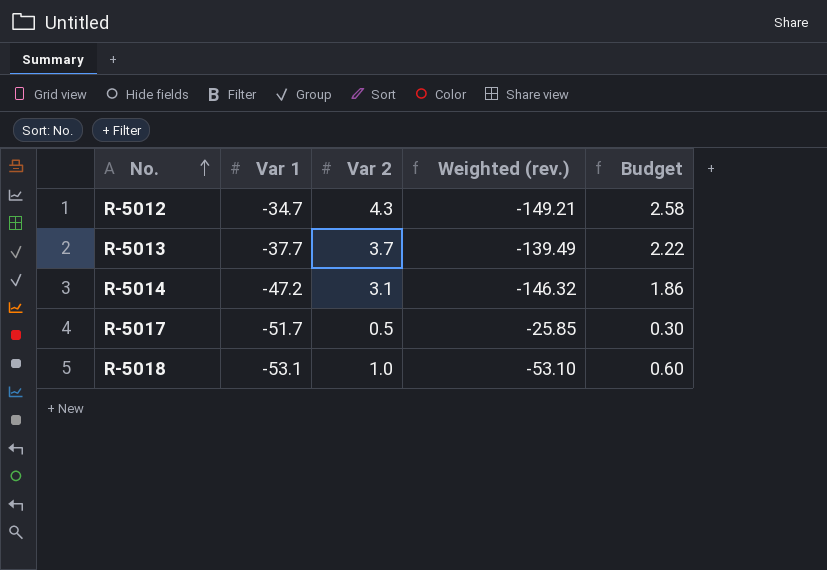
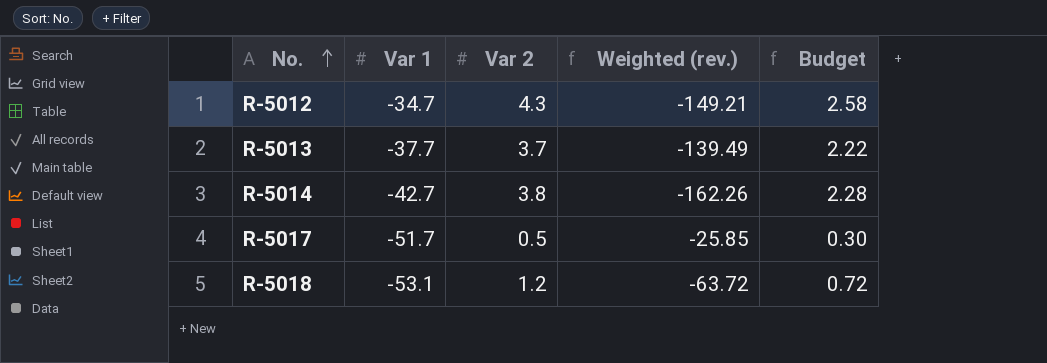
R-5014 | Var 1: -47.2 -> -42.7
R-5014 | Var 2: 3.1 -> 3.8
R-5014 | Weighted (rev.): -146.32 -> -162.26
R-5014 | Budget: 1.86 -> 2.28
R-5018 | Var 2: 1.0 -> 1.2
R-5018 | Weighted (rev.): -53.10 -> -63.72
R-5018 | Budget: 0.60 -> 0.72

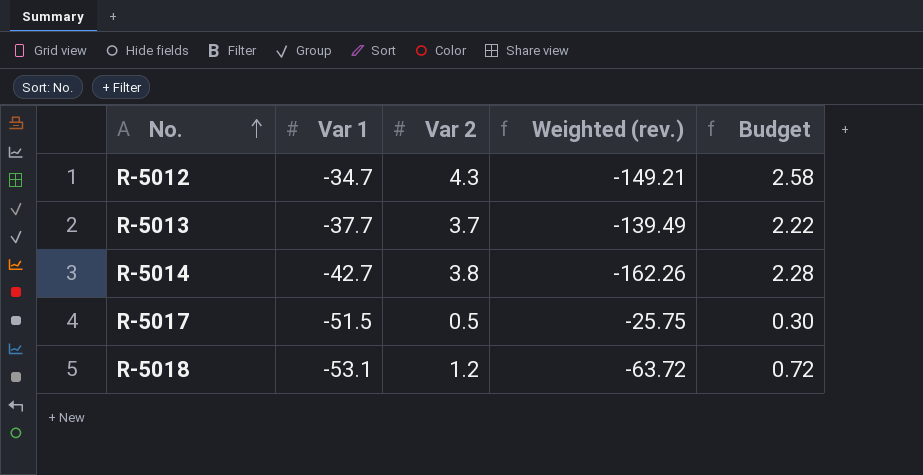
R-5017 | Var 1: -51.7 -> -51.5
R-5017 | Weighted (rev.): -25.85 -> -25.75

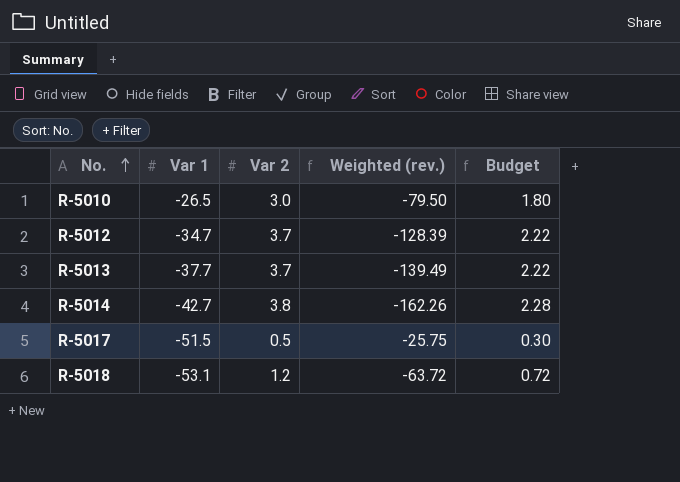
row R-5010: none -> -26.5 | 3.0 | -79.50 | 1.80
R-5012 | Var 2: 4.3 -> 3.7
R-5012 | Weighted (rev.): -149.21 -> -128.39
R-5012 | Budget: 2.58 -> 2.22

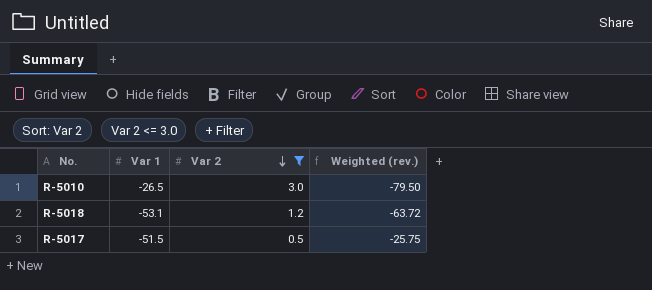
filter: none -> Var 2 <= 3.0
row order: No. ascending -> Var 2 descending
column Budget | formula: [Var 2] * 0.6 -> none

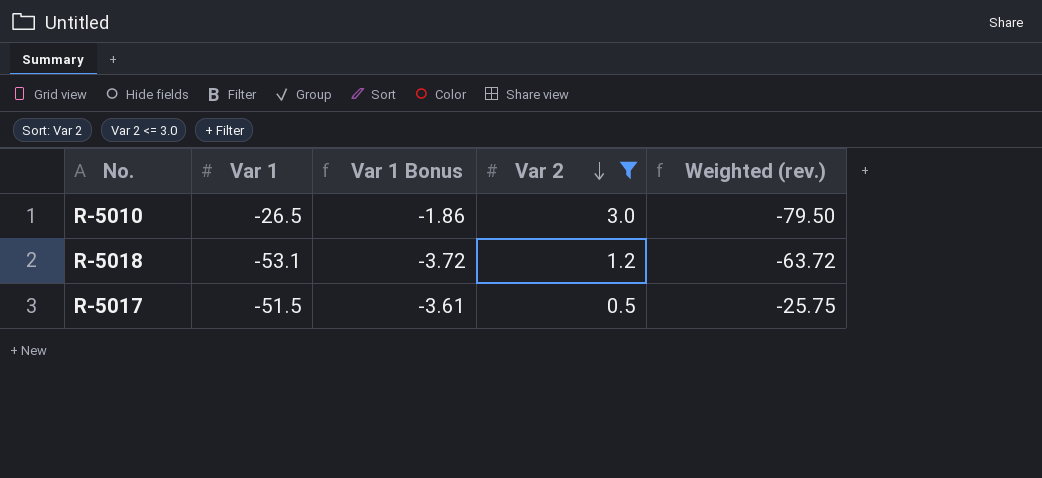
column Var 1 Bonus | formula: none -> [Var 1] * 0.07

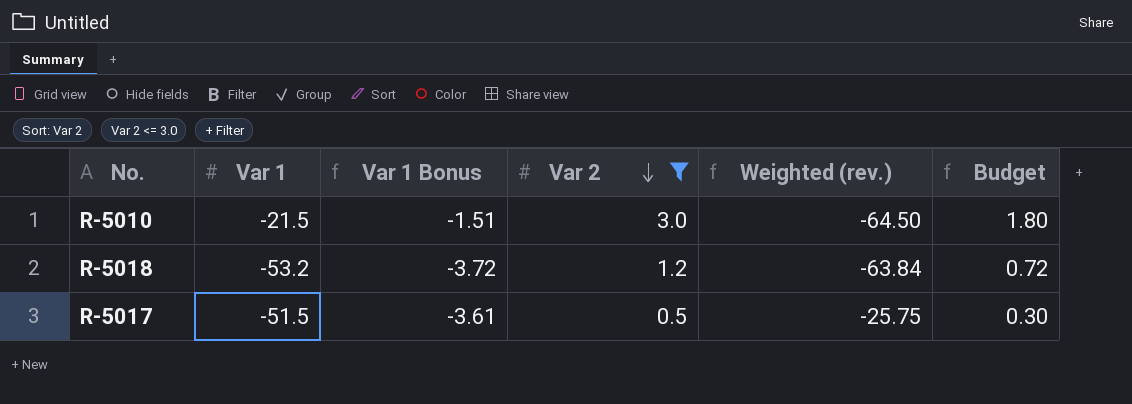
column Budget | formula: none -> [Var 2] * 0.6
R-5010 | Var 1: -26.5 -> -21.5
R-5010 | Var 1 Bonus: -1.86 -> -1.51
R-5010 | Weighted (rev.): -79.50 -> -64.50
R-5018 | Var 1: -53.1 -> -53.2
R-5018 | Weighted (rev.): -63.72 -> -63.84

